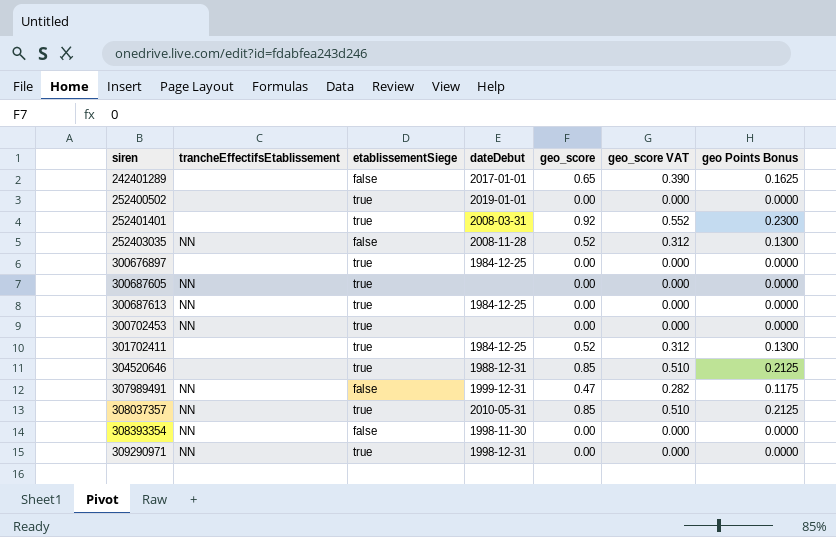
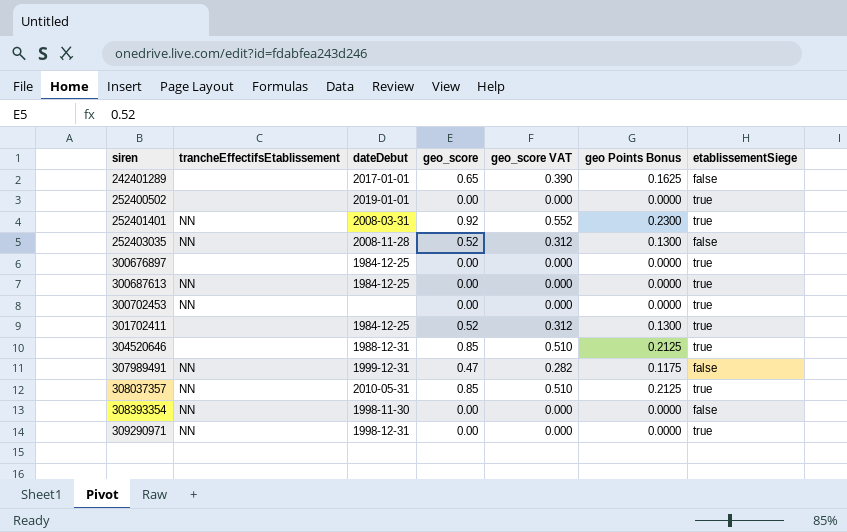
column etablissementSiege | position: 3 -> 7
row 300687605: NN | true | none | 0.00 | 0.000 | 0.0000 -> none
252401401 | trancheEffectifsEtablissement: none -> NN

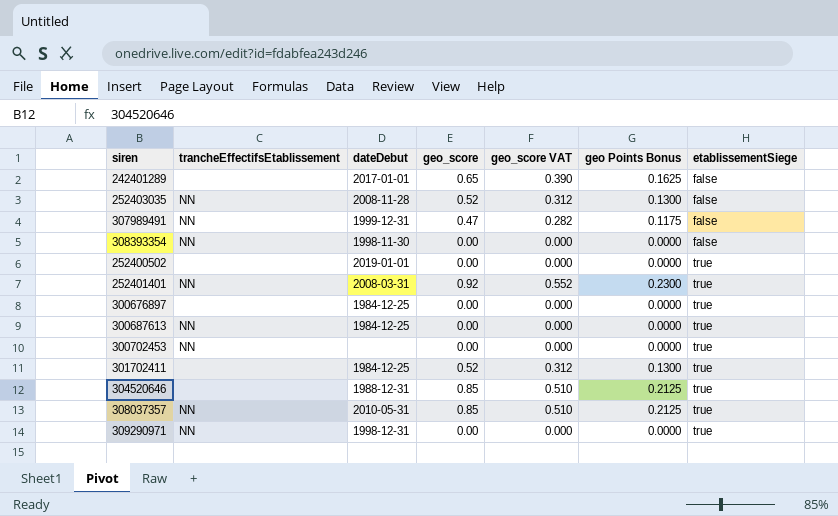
row order: siren ascending -> etablissementSiege ascending

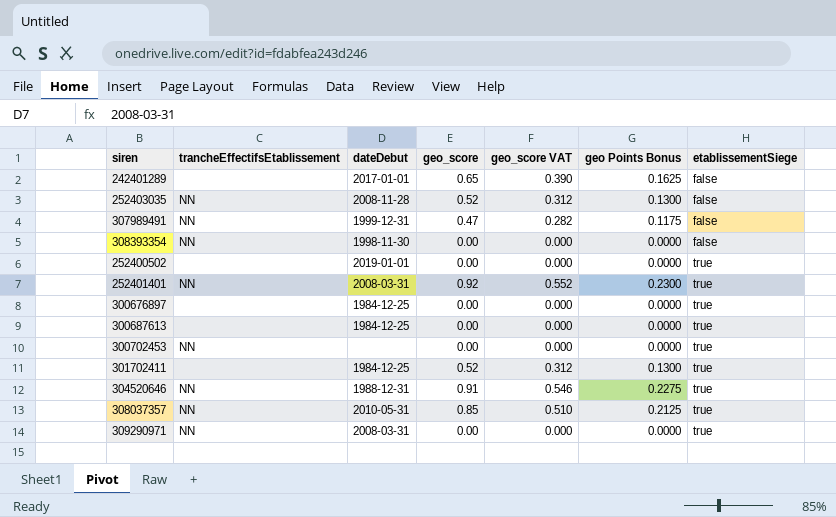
300687613 | trancheEffectifsEtablissement: NN -> none
304520646 | trancheEffectifsEtablissement: none -> NN
304520646 | geo_score: 0.85 -> 0.91
304520646 | geo_score VAT: 0.510 -> 0.546
304520646 | geo Points Bonus: 0.2125 -> 0.2275
309290971 | dateDebut: 1998-12-31 -> 2008-03-31

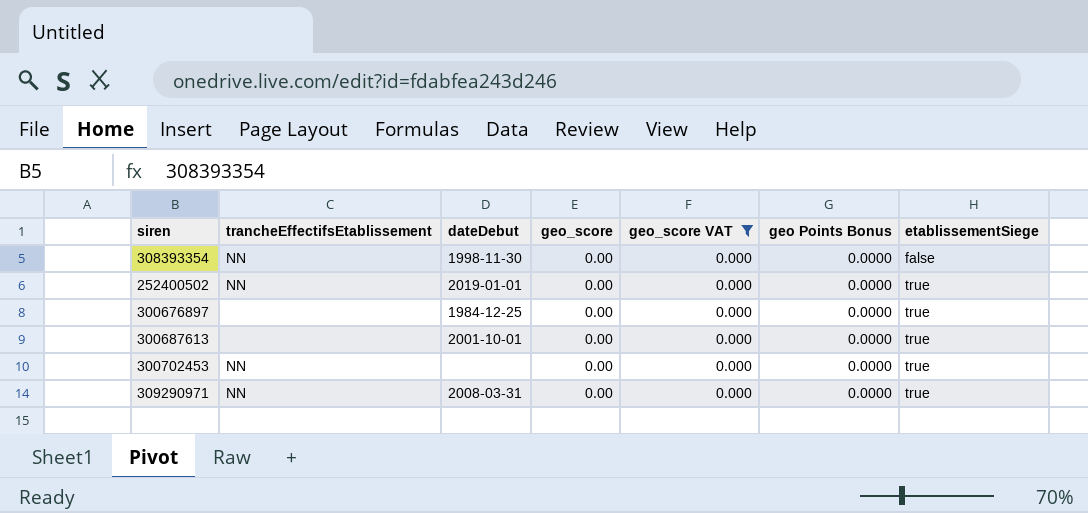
filter: none -> geo_score VAT = 0.000
252400502 | trancheEffectifsEtablissement: none -> NN
300687613 | dateDebut: 1984-12-25 -> 2001-10-01

